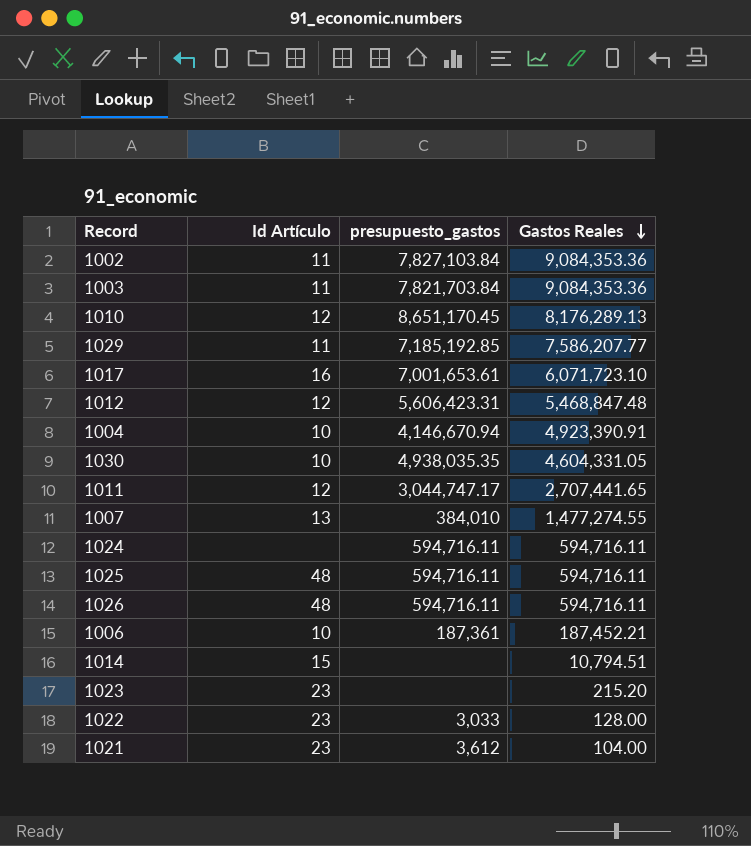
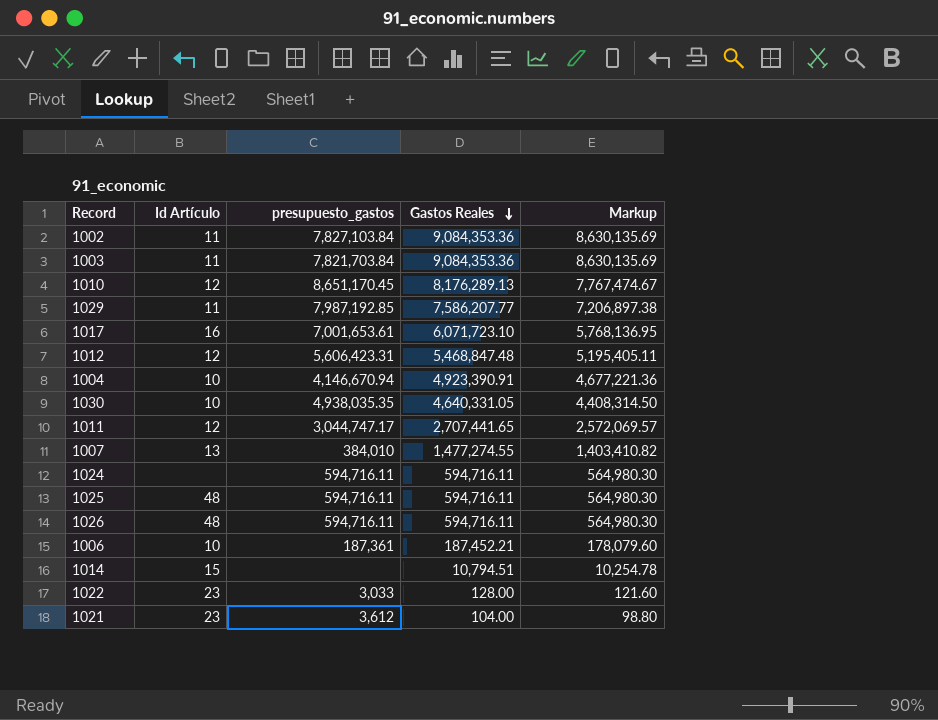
column Markup | formula: none -> [Gastos Reales] * 0.95
row 1023: 23 | none | 215.20 -> none
1029 | presupuesto_gastos: 7,185,192.85 -> 7,987,192.85
1030 | Gastos Reales: 4,604,331.05 -> 4,640,331.05

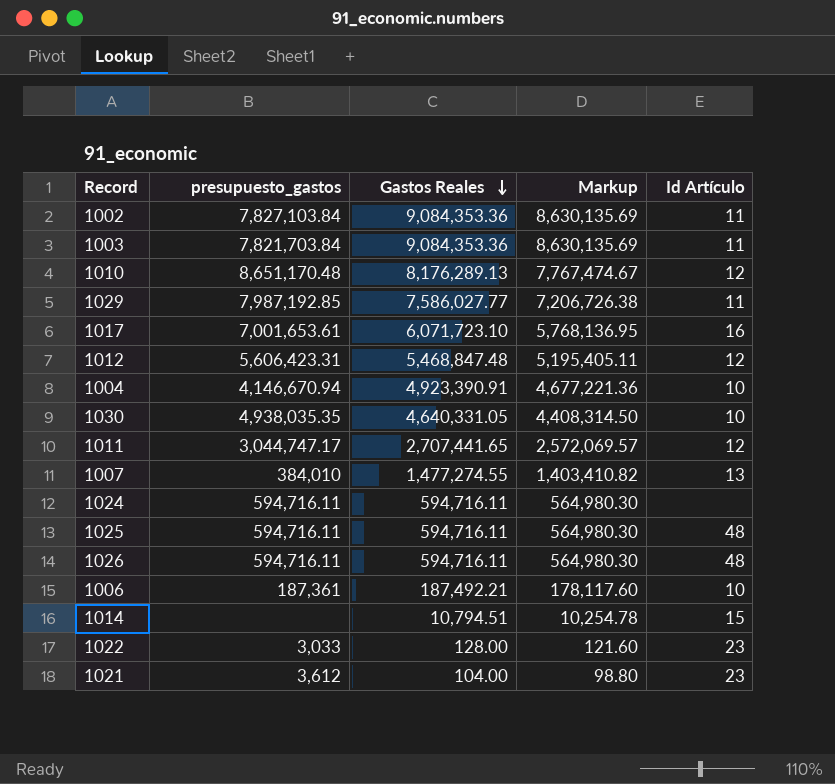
column Id Artículo | position: 2 -> 5
1010 | presupuesto_gastos: 8,651,170.45 -> 8,651,170.48
1029 | Gastos Reales: 7,586,207.77 -> 7,586,027.77
1029 | Markup: 7,206,897.38 -> 7,206,726.38
1006 | Gastos Reales: 187,452.21 -> 187,492.21
1006 | Markup: 178,079.60 -> 178,117.60

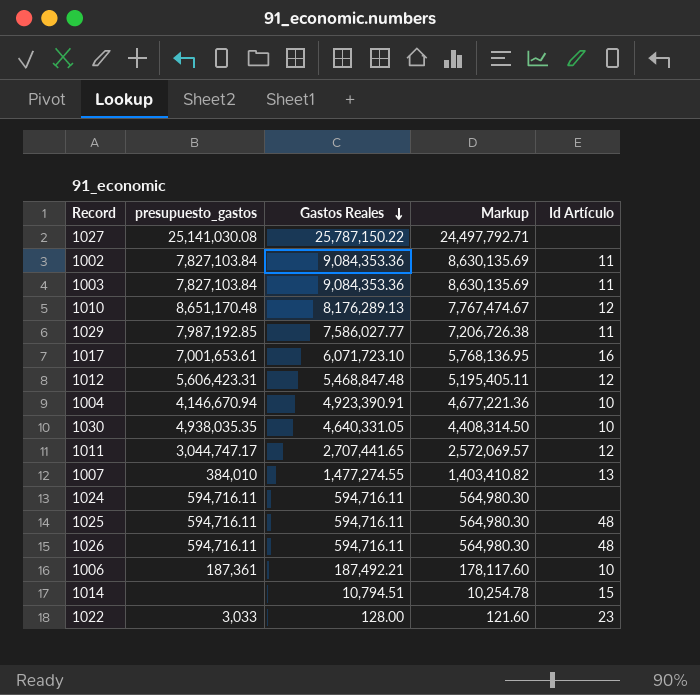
row 1021: 3,612 | 104.00 | 98.80 | 23 -> none
row 1027: none -> 25,141,030.08 | 25,787,150.22 | 24,497,792.71 | none
1003 | presupuesto_gastos: 7,821,703.84 -> 7,827,103.84

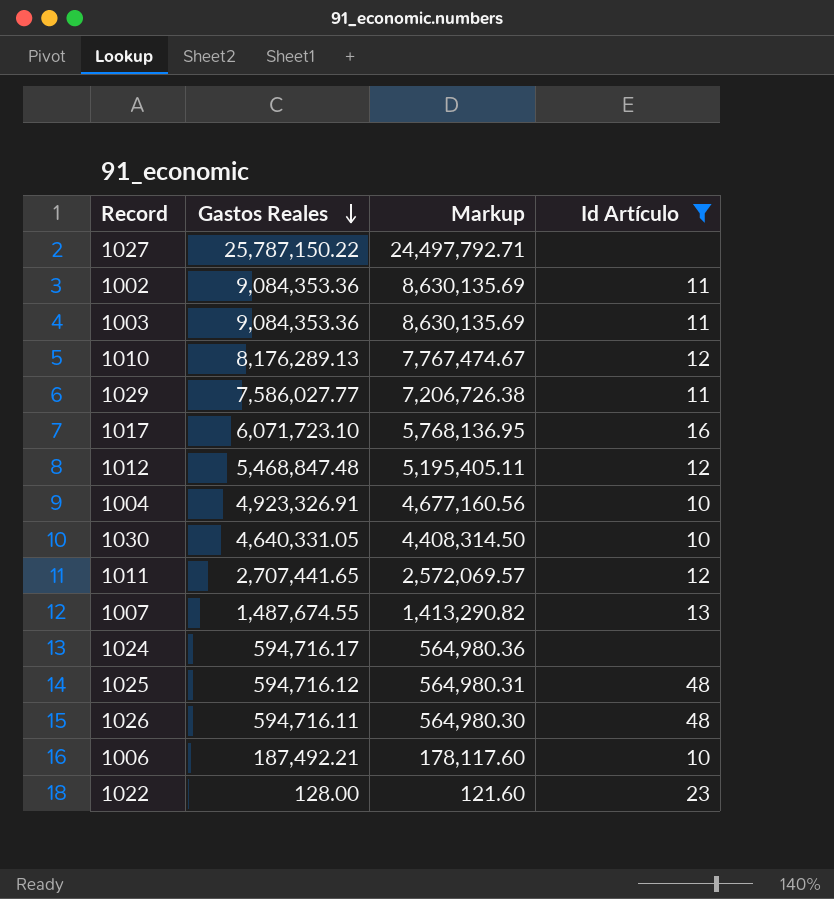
filter: none -> Id Artículo != 15
column presupuesto_gastos | position: 2 -> none
1004 | Gastos Reales: 4,923,390.91 -> 4,923,326.91
1004 | Markup: 4,677,221.36 -> 4,677,160.56
1007 | Gastos Reales: 1,477,274.55 -> 1,487,674.55
1007 | Markup: 1,403,410.82 -> 1,413,290.82
1024 | Gastos Reales: 594,716.11 -> 594,716.17
1024 | Markup: 564,980.30 -> 564,980.36
1025 | Gastos Reales: 594,716.11 -> 594,716.12
1025 | Markup: 564,980.30 -> 564,980.31

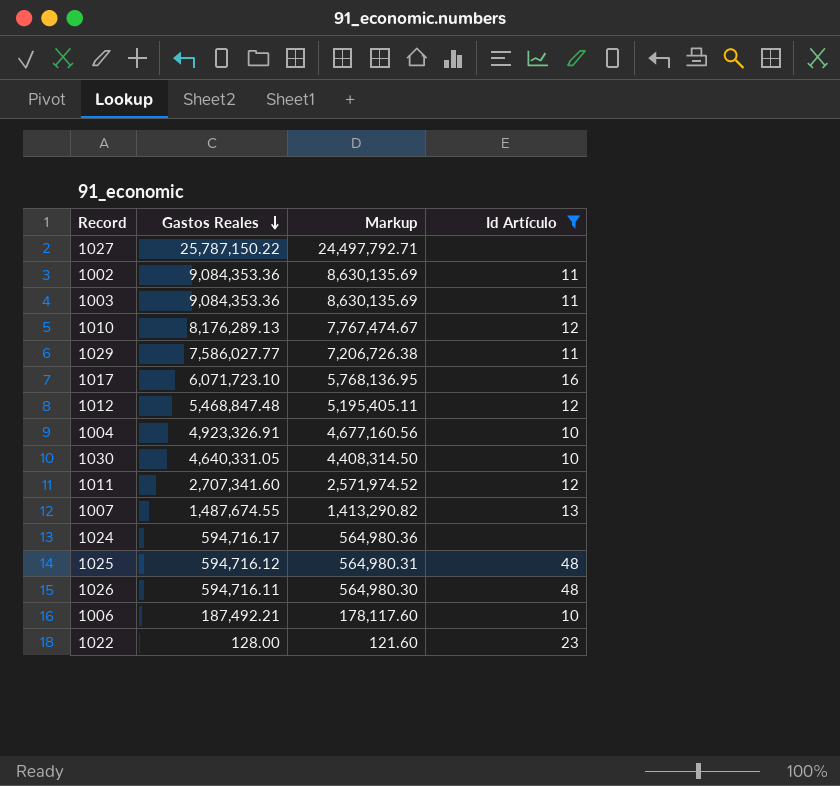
1011 | Gastos Reales: 2,707,441.65 -> 2,707,341.60
1011 | Markup: 2,572,069.57 -> 2,571,974.52

